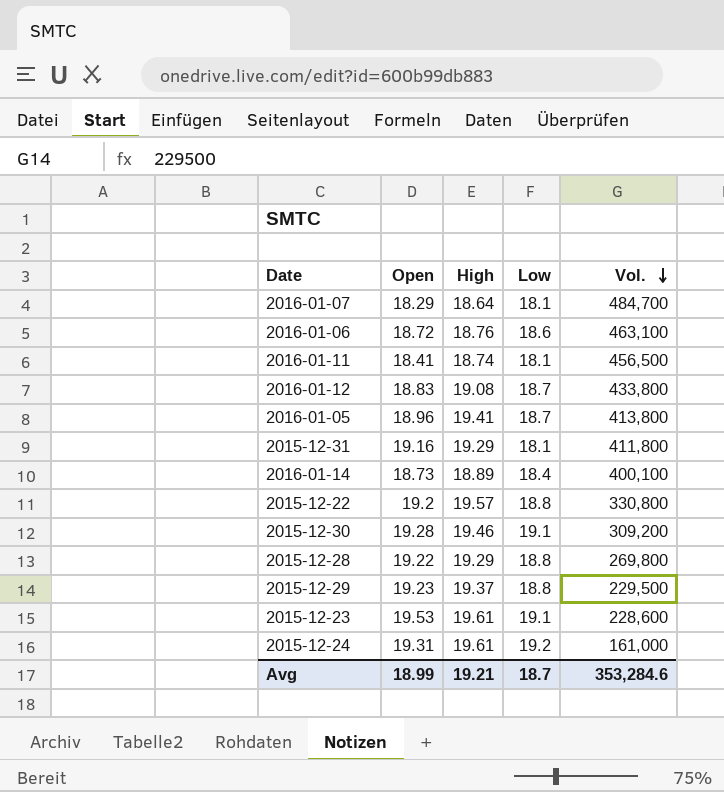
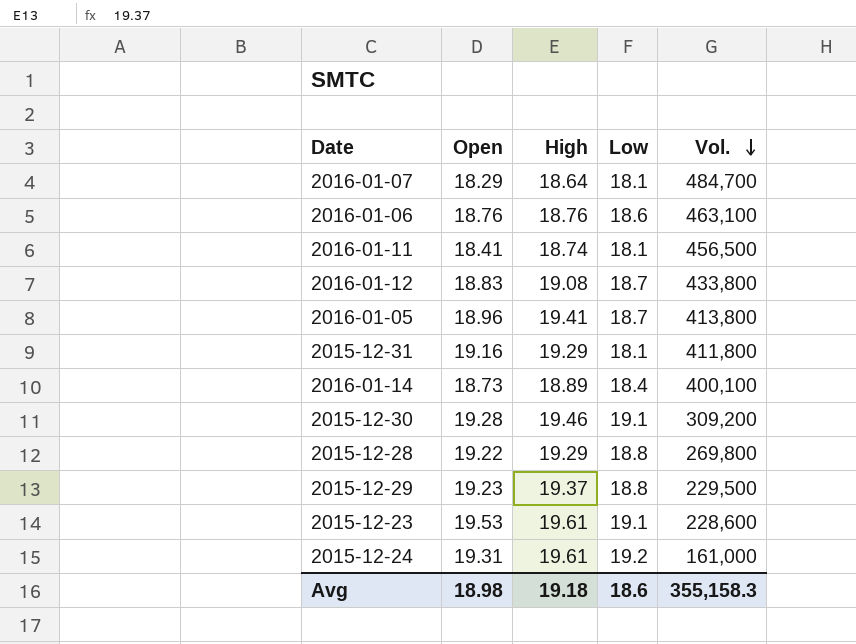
row 2015-12-22: 19.2 | 19.57 | 18.8 | 330,800 -> none
2016-01-06 | Open: 18.72 -> 18.76
Avg | Open: 18.99 -> 18.98
Avg | High: 19.21 -> 19.18
Avg | Low: 18.7 -> 18.6
Avg | Vol.: 353,284.6 -> 355,158.3

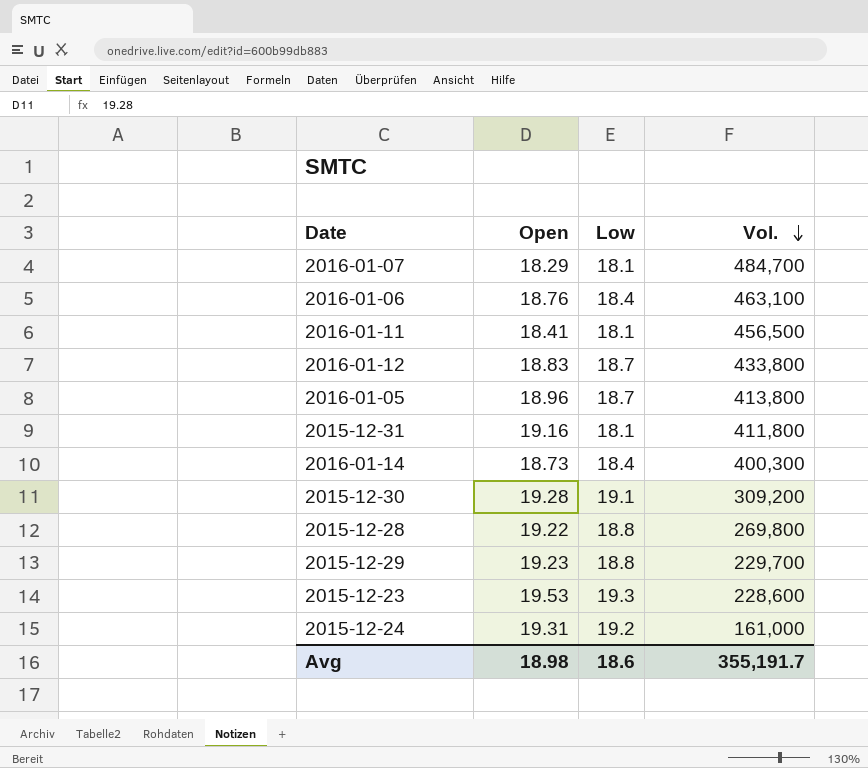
column High | position: 3 -> none
2016-01-06 | Low: 18.6 -> 18.4
2016-01-14 | Vol.: 400,100 -> 400,300
2015-12-29 | Vol.: 229,500 -> 229,700
2015-12-23 | Low: 19.1 -> 19.3
Avg | Vol.: 355,158.3 -> 355,191.7

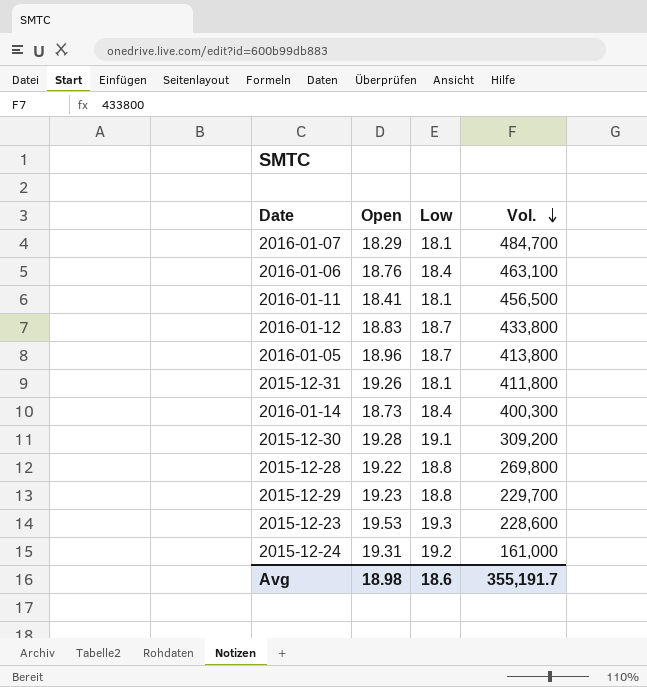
2015-12-31 | Open: 19.16 -> 19.26

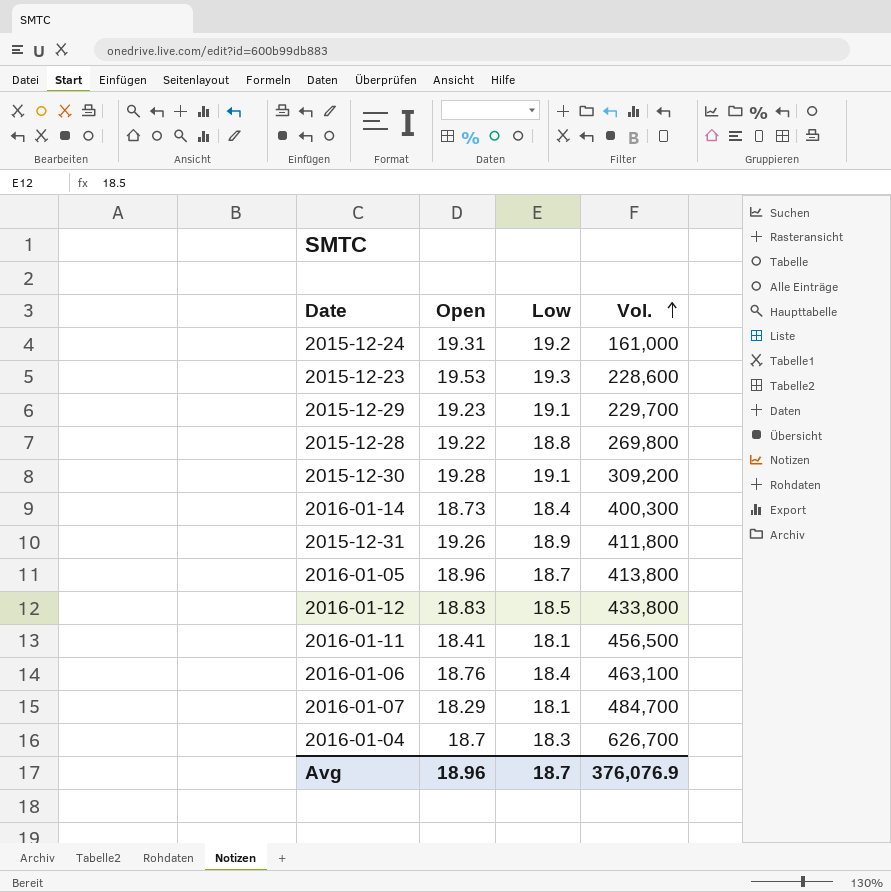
row order: Vol. descending -> Vol. ascending
2015-12-29 | Low: 18.8 -> 19.1
2015-12-31 | Low: 18.1 -> 18.9
2016-01-12 | Low: 18.7 -> 18.5
row 2016-01-04: none -> 18.7 | 18.3 | 626,700
Avg | Open: 18.98 -> 18.96
Avg | Low: 18.6 -> 18.7
Avg | Vol.: 355,191.7 -> 376,076.9

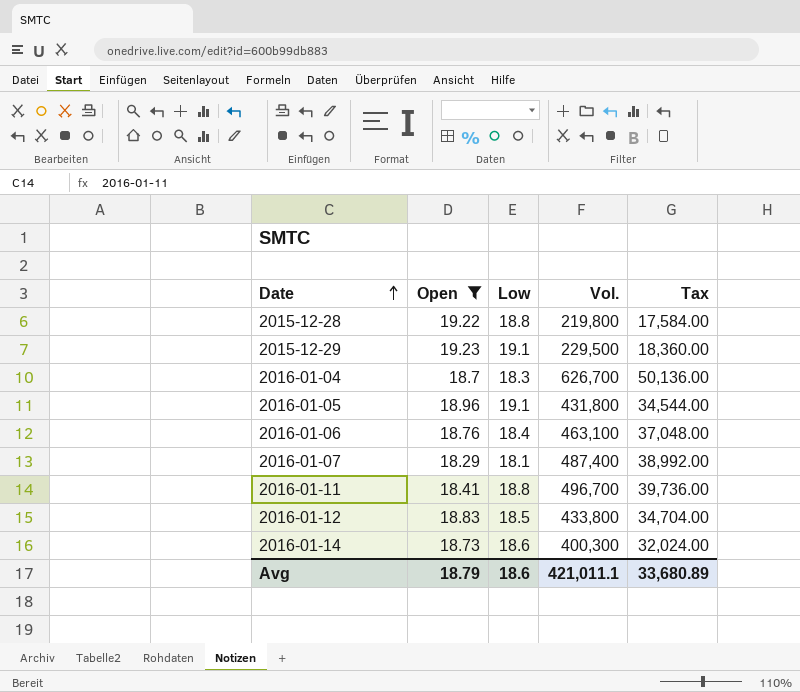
filter: none -> Open <= 19.23
row order: Vol. ascending -> Date ascending
column Tax | formula: none -> [Vol.] * 0.08
2015-12-28 | Vol.: 269,800 -> 219,800
2015-12-29 | Vol.: 229,700 -> 229,500
2016-01-05 | Low: 18.7 -> 19.1
2016-01-05 | Vol.: 413,800 -> 431,800
2016-01-07 | Vol.: 484,700 -> 487,400
2016-01-11 | Low: 18.1 -> 18.8
2016-01-11 | Vol.: 456,500 -> 496,700
2016-01-14 | Low: 18.4 -> 18.6
Avg | Open: 18.96 -> 18.79
Avg | Low: 18.7 -> 18.6
Avg | Vol.: 376,076.9 -> 421,011.1

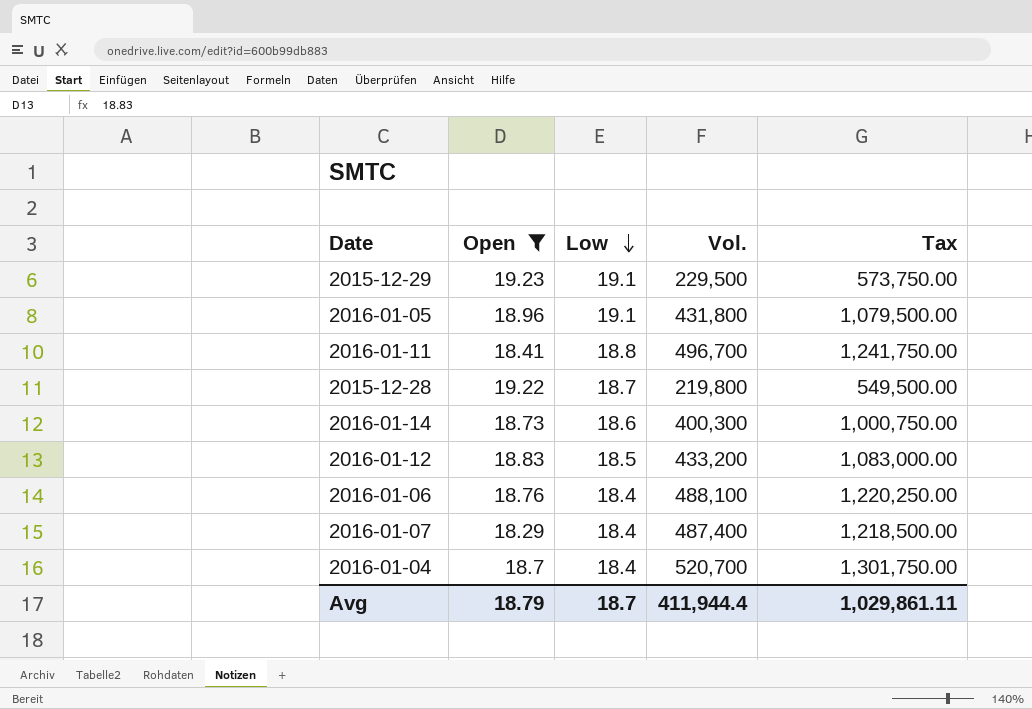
row order: Date ascending -> Low descending
column Tax | formula: [Vol.] * 0.08 -> [Vol.] * 2.5
2015-12-28 | Low: 18.8 -> 18.7
2016-01-12 | Vol.: 433,800 -> 433,200
2016-01-06 | Vol.: 463,100 -> 488,100
2016-01-07 | Low: 18.1 -> 18.4
2016-01-04 | Low: 18.3 -> 18.4
2016-01-04 | Vol.: 626,700 -> 520,700
Avg | Low: 18.6 -> 18.7
Avg | Vol.: 421,011.1 -> 411,944.4
Avg | Tax: 33,680.89 -> 1,029,861.11

